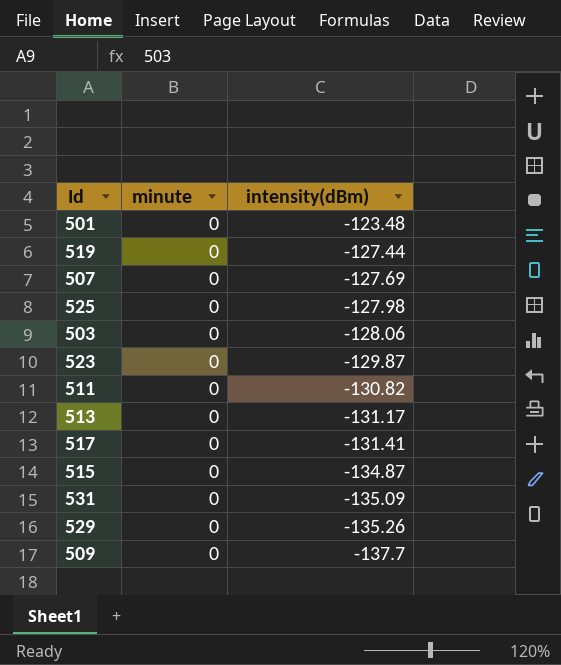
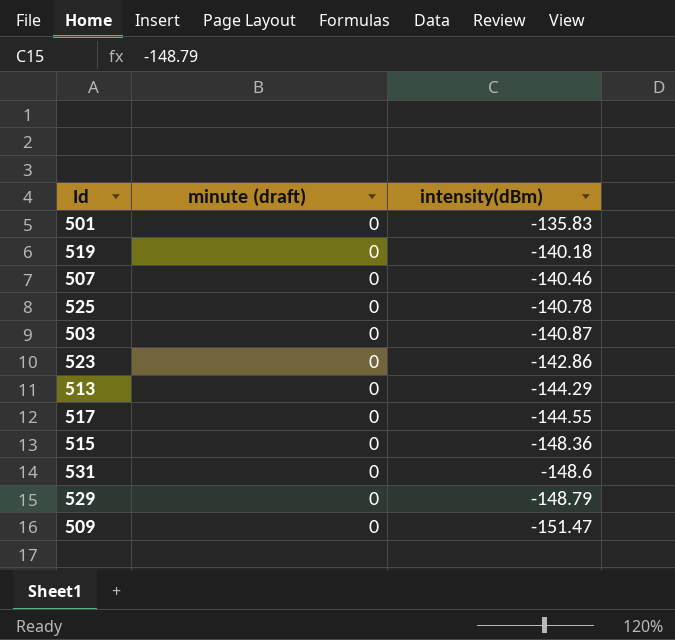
column name: minute -> minute (draft)
row 511: 0 | -130.82 -> none
501 | intensity(dBm): -123.48 -> -135.83
519 | intensity(dBm): -127.44 -> -140.18
507 | intensity(dBm): -127.69 -> -140.46
525 | intensity(dBm): -127.98 -> -140.78
503 | intensity(dBm): -128.06 -> -140.87
523 | intensity(dBm): -129.87 -> -142.86
513 | intensity(dBm): -131.17 -> -144.29
517 | intensity(dBm): -131.41 -> -144.55
515 | intensity(dBm): -134.87 -> -148.36
531 | intensity(dBm): -135.09 -> -148.6
529 | intensity(dBm): -135.26 -> -148.79
509 | intensity(dBm): -137.7 -> -151.47

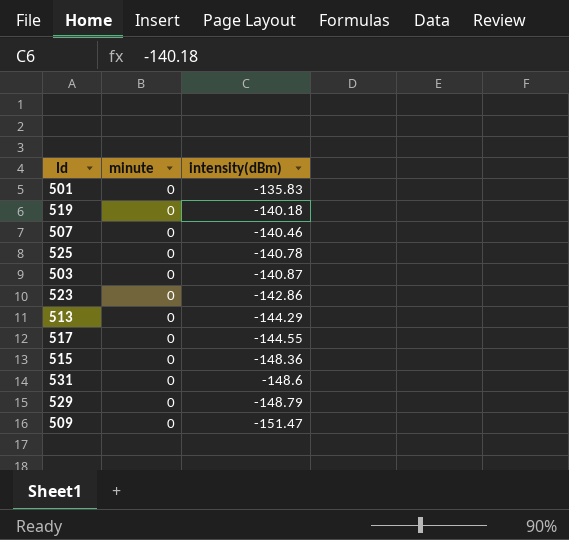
column name: minute (draft) -> minute

